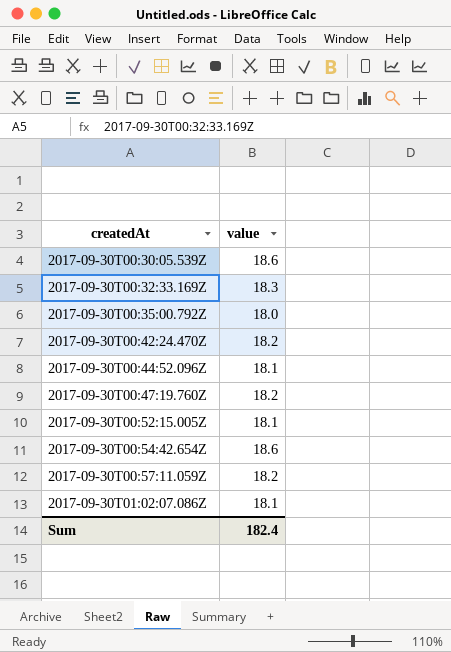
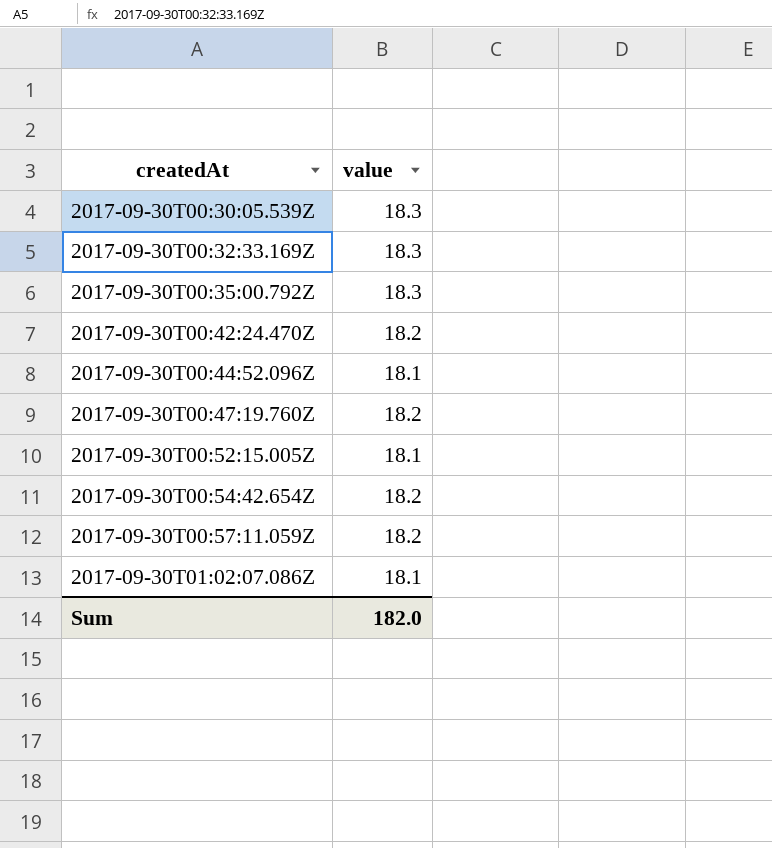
2017-09-30T00:30:05.539Z | value: 18.6 -> 18.3
2017-09-30T00:35:00.792Z | value: 18.0 -> 18.3
2017-09-30T00:54:42.654Z | value: 18.6 -> 18.2
Sum | value: 182.4 -> 182.0

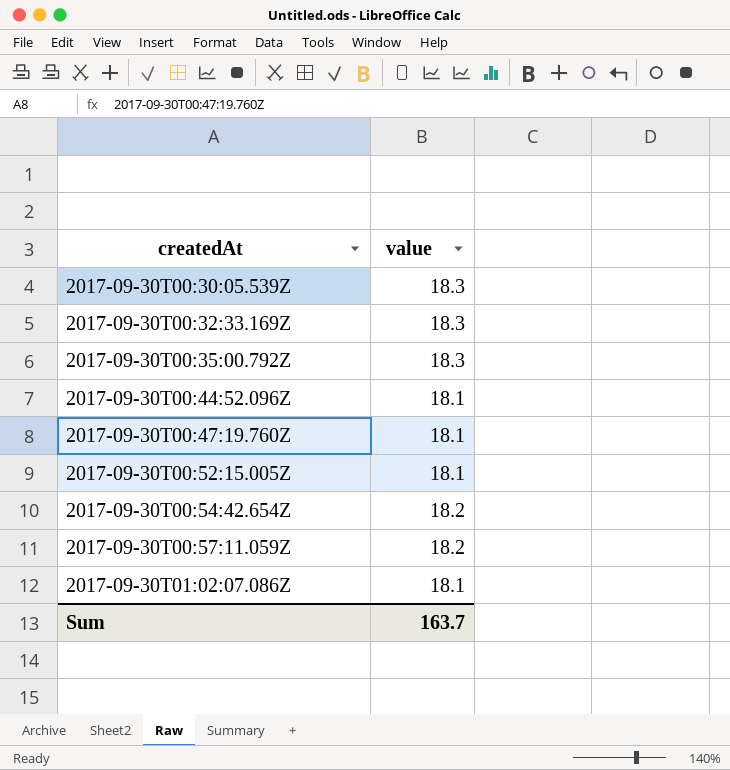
row 2017-09-30T00:42:24.470Z: 18.2 -> none
2017-09-30T00:47:19.760Z | value: 18.2 -> 18.1
Sum | value: 182.0 -> 163.7

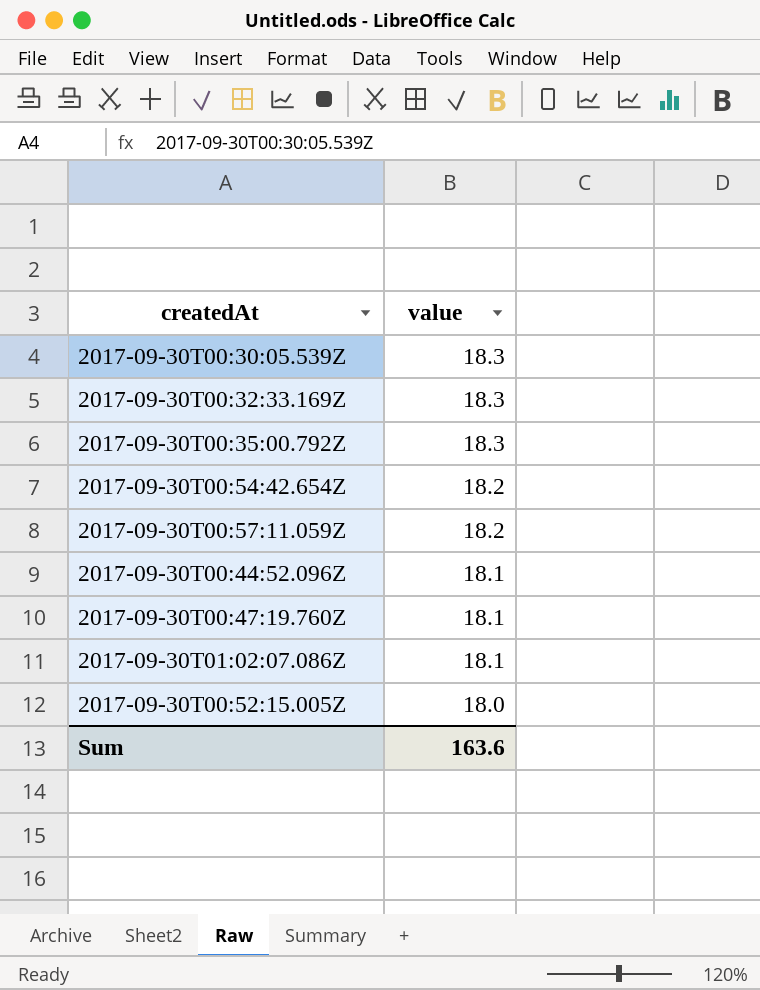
row order: createdAt ascending -> value descending
2017-09-30T00:52:15.005Z | value: 18.1 -> 18.0
Sum | value: 163.7 -> 163.6

